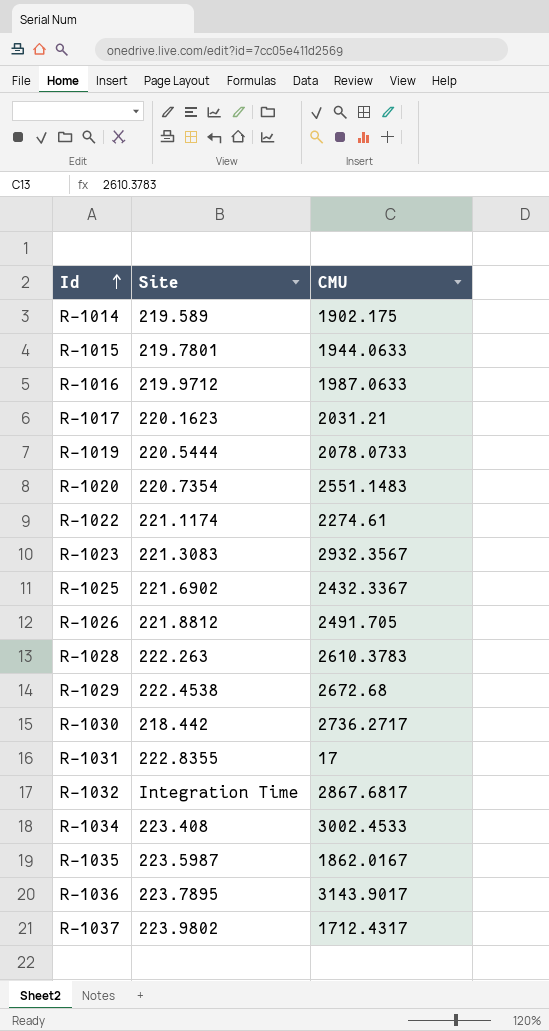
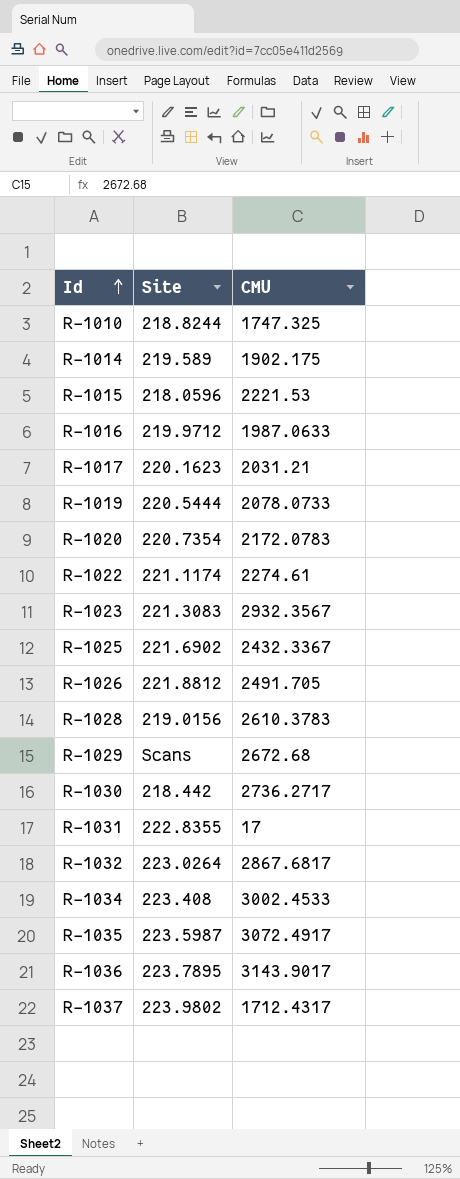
row R-1010: none -> 218.8244 | 1747.325
R-1015 | Site: 219.7801 -> 218.0596
R-1015 | CMU: 1944.0633 -> 2221.53
R-1020 | CMU: 2551.1483 -> 2172.0783
R-1028 | Site: 222.263 -> 219.0156
R-1029 | Site: 222.4538 -> Scans
R-1032 | Site: Integration Time -> 223.0264
R-1035 | CMU: 1862.0167 -> 3072.4917

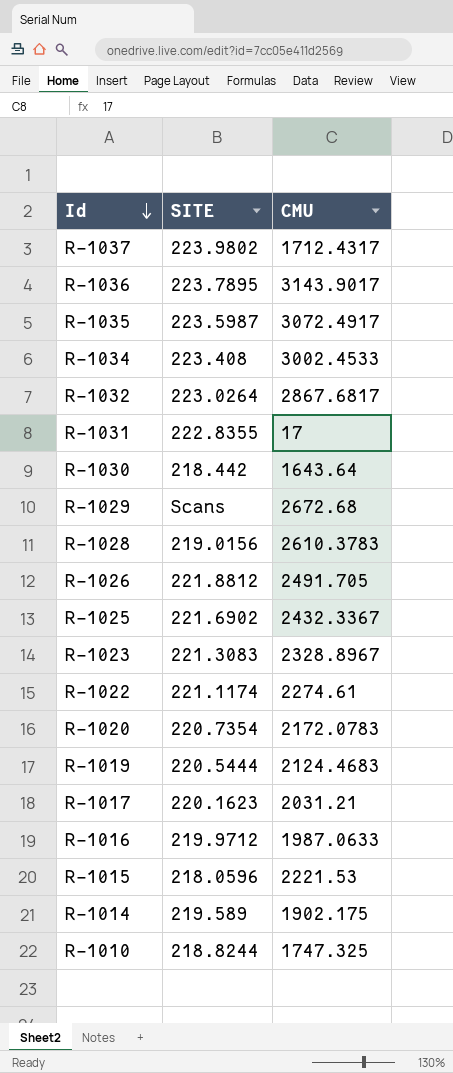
row order: Id ascending -> Id descending
column name: Site -> SITE
R-1030 | CMU: 2736.2717 -> 1643.64
R-1023 | CMU: 2932.3567 -> 2328.8967
R-1019 | CMU: 2078.0733 -> 2124.4683

